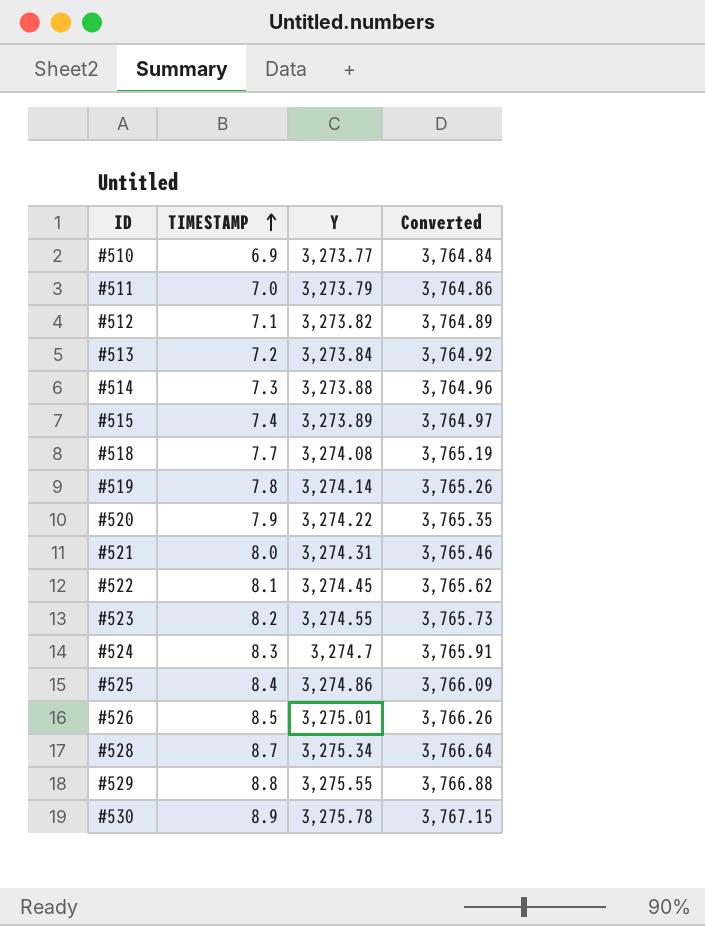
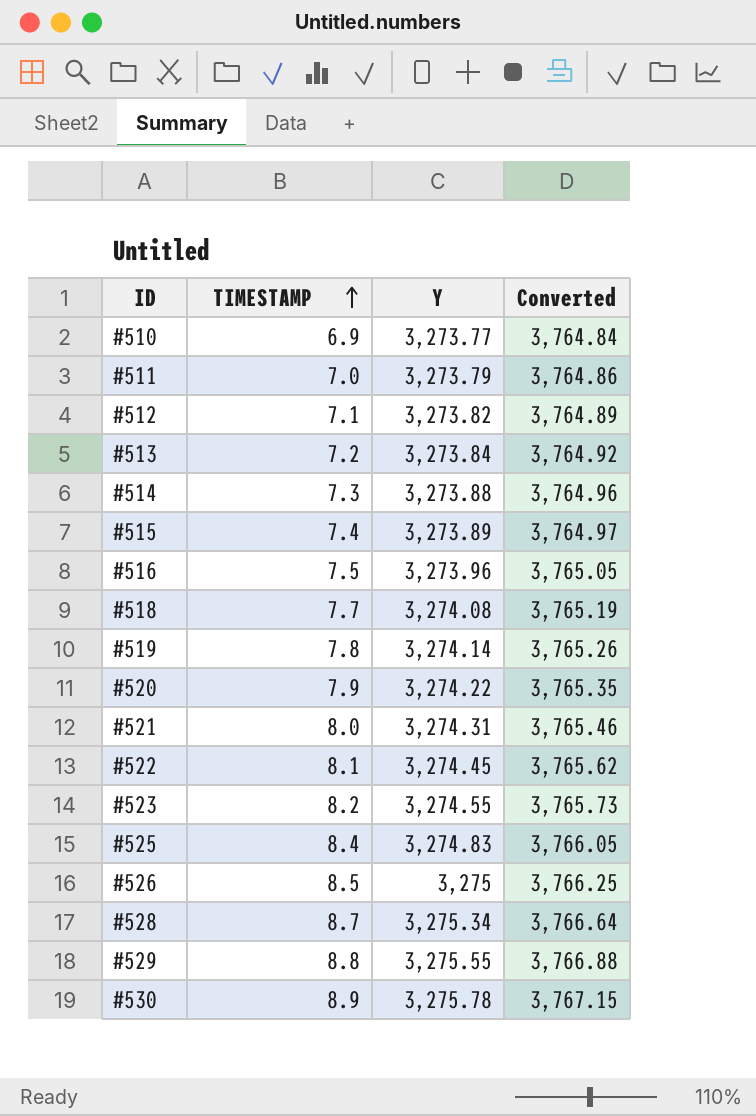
row #524: 8.3 | 3,274.7 | 3,765.91 -> none
row #516: none -> 7.5 | 3,273.96 | 3,765.05
#525 | Y: 3,274.86 -> 3,274.83
#525 | Converted: 3,766.09 -> 3,766.05
#526 | Y: 3,275.01 -> 3,275
#526 | Converted: 3,766.26 -> 3,766.25

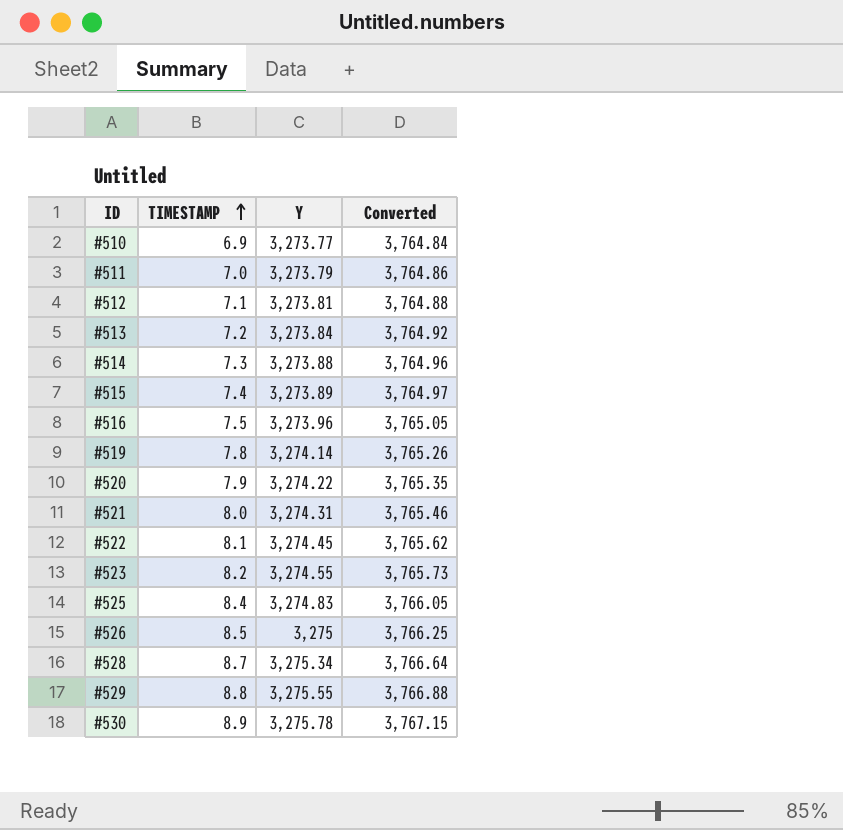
row #518: 7.7 | 3,274.08 | 3,765.19 -> none
#512 | Y: 3,273.82 -> 3,273.81
#512 | Converted: 3,764.89 -> 3,764.88

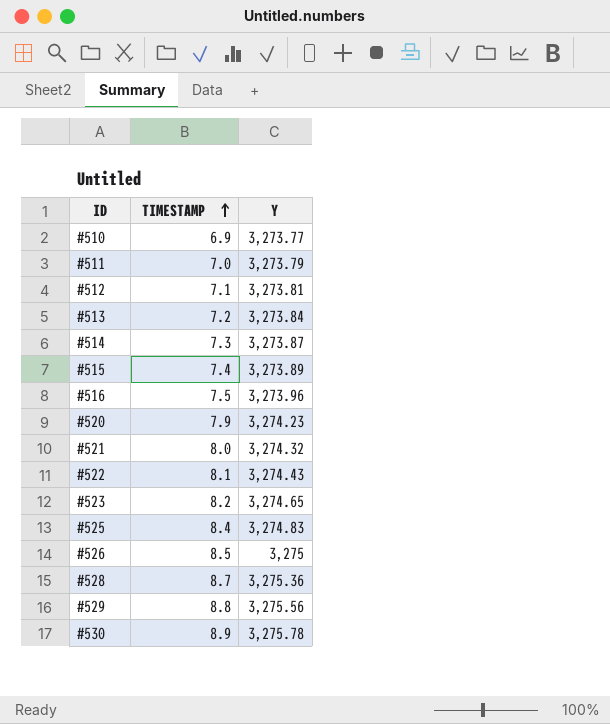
column Converted | formula: [Y] * 1.15 -> none
row #519: 7.8 | 3,274.14 | 3,765.26 -> none
#514 | Y: 3,273.88 -> 3,273.87
#520 | Y: 3,274.22 -> 3,274.23
#521 | Y: 3,274.31 -> 3,274.32
#522 | Y: 3,274.45 -> 3,274.43
#523 | Y: 3,274.55 -> 3,274.65
#528 | Y: 3,275.34 -> 3,275.36
#529 | Y: 3,275.55 -> 3,275.56

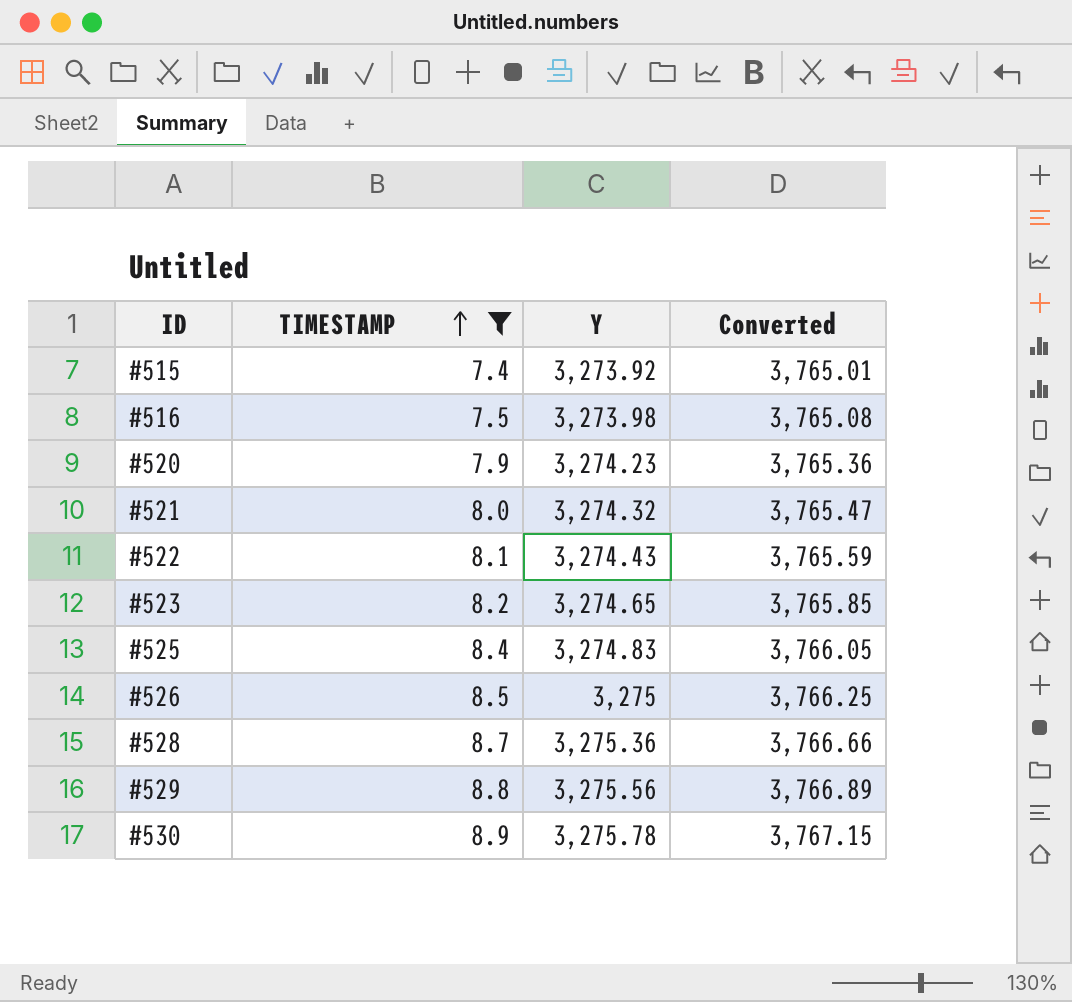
filter: none -> TIMESTAMP >= 7.4
column Converted | formula: none -> [Y] * 1.15
#515 | Y: 3,273.89 -> 3,273.92
#516 | Y: 3,273.96 -> 3,273.98

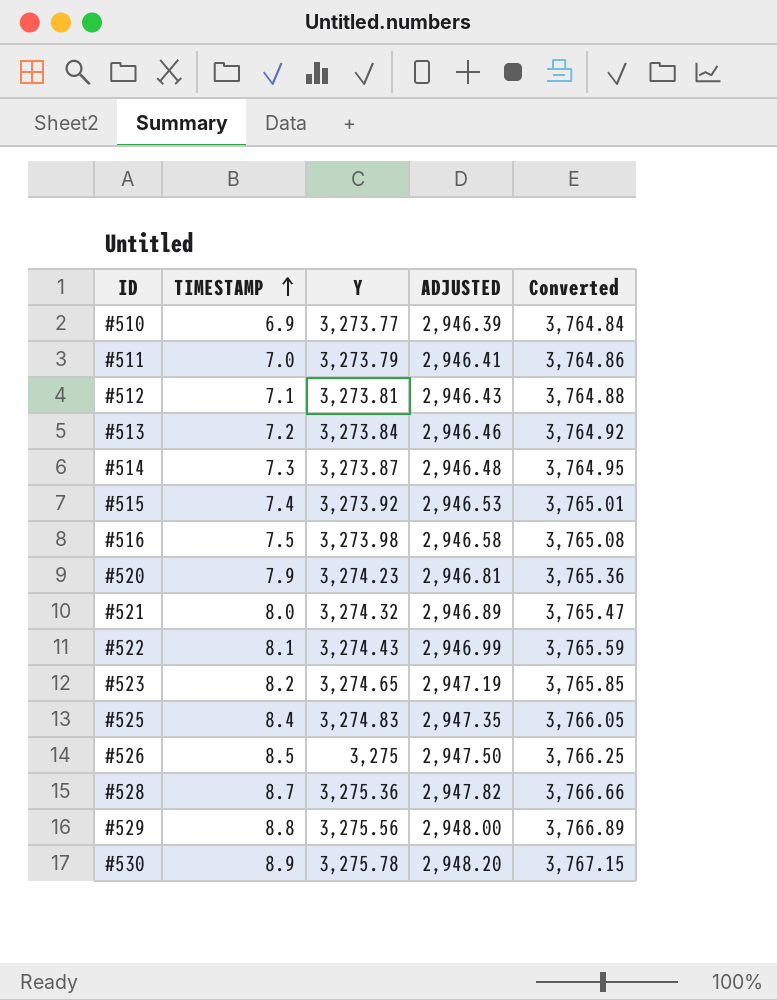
filter: TIMESTAMP >= 7.4 -> none
column ADJUSTED | formula: none -> [Y] * 0.9

